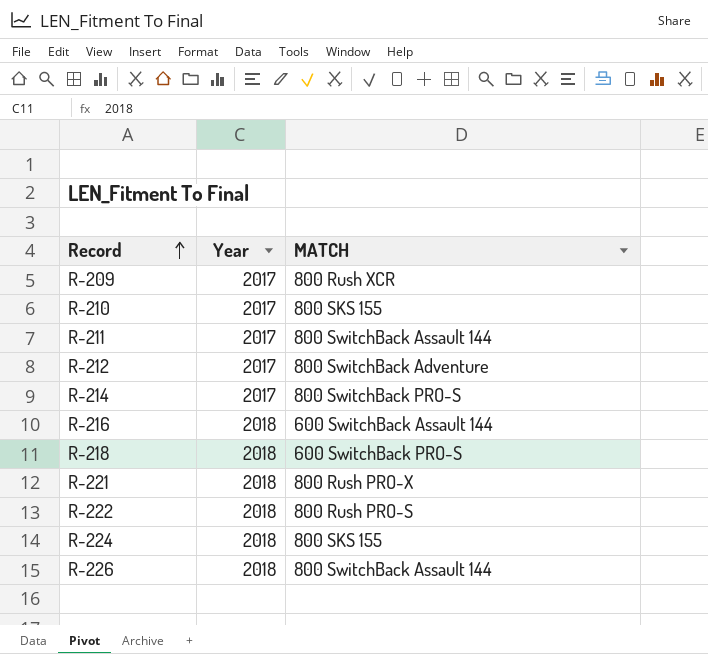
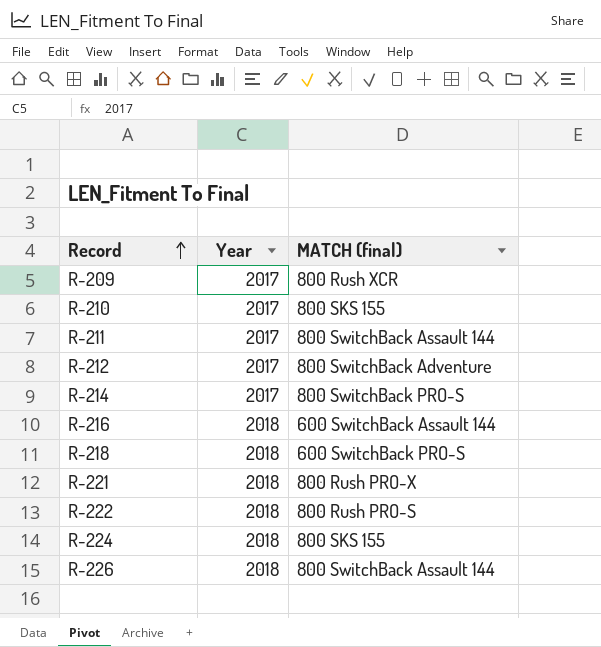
column name: MATCH -> MATCH (final)

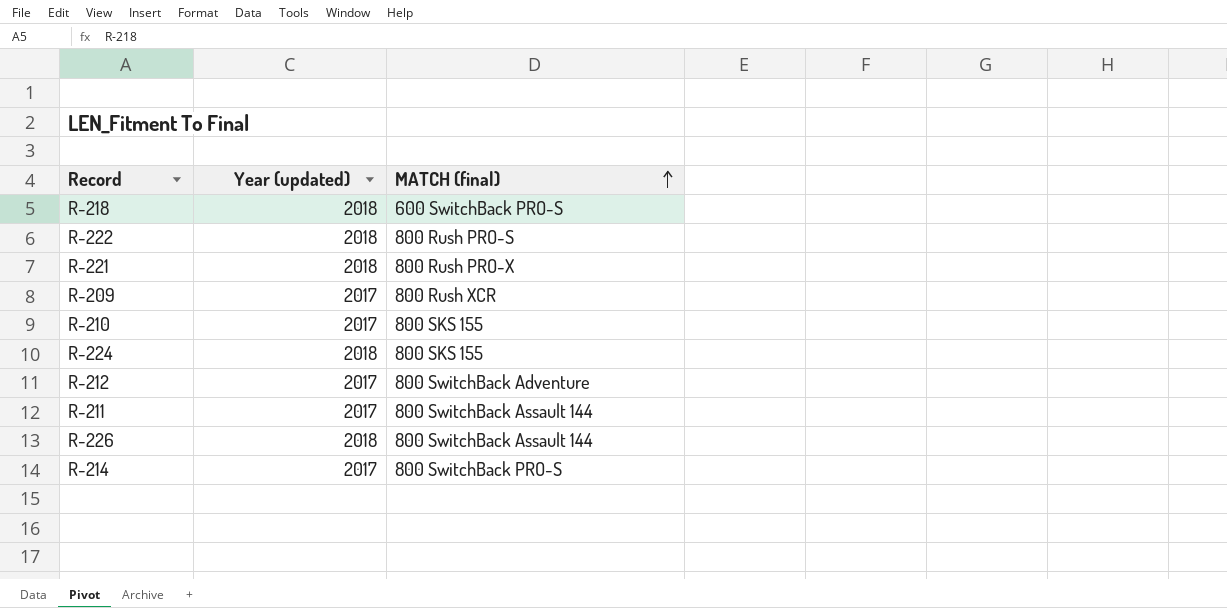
row order: Record ascending -> MATCH (final) ascending
column name: Year -> Year (updated)
row R-216: 2018 | 600 SwitchBack Assault 144 -> none

